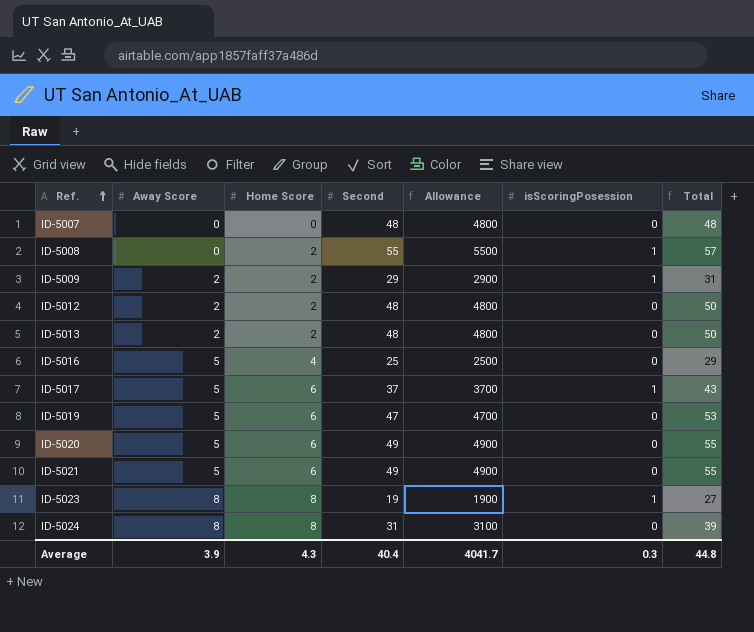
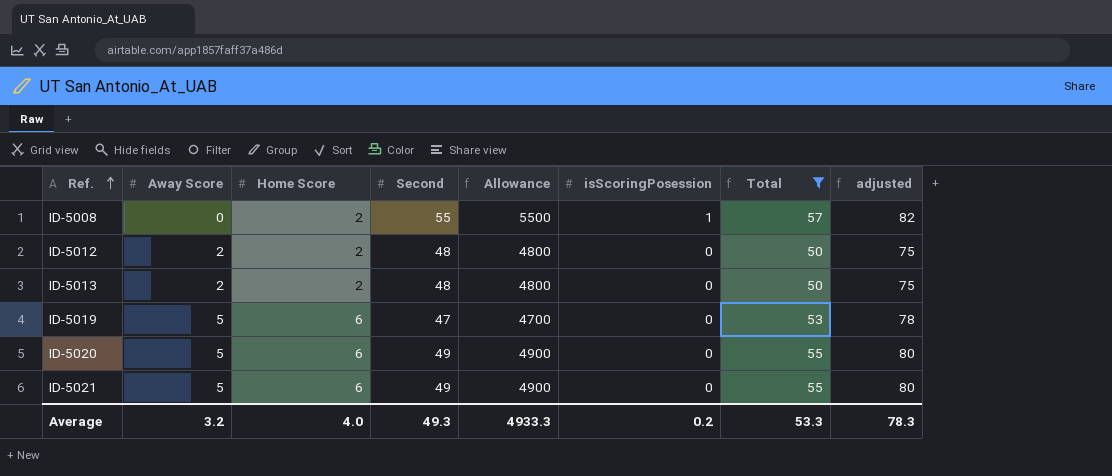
filter: none -> Total >= 50
column adjusted | formula: none -> [Total] + 25
Average | Away Score: 3.9 -> 3.2
Average | Home Score: 4.3 -> 4.0
Average | Second: 40.4 -> 49.3
Average | Allowance: 4041.7 -> 4933.3
Average | isScoringPosession: 0.3 -> 0.2
Average | Total: 44.8 -> 53.3

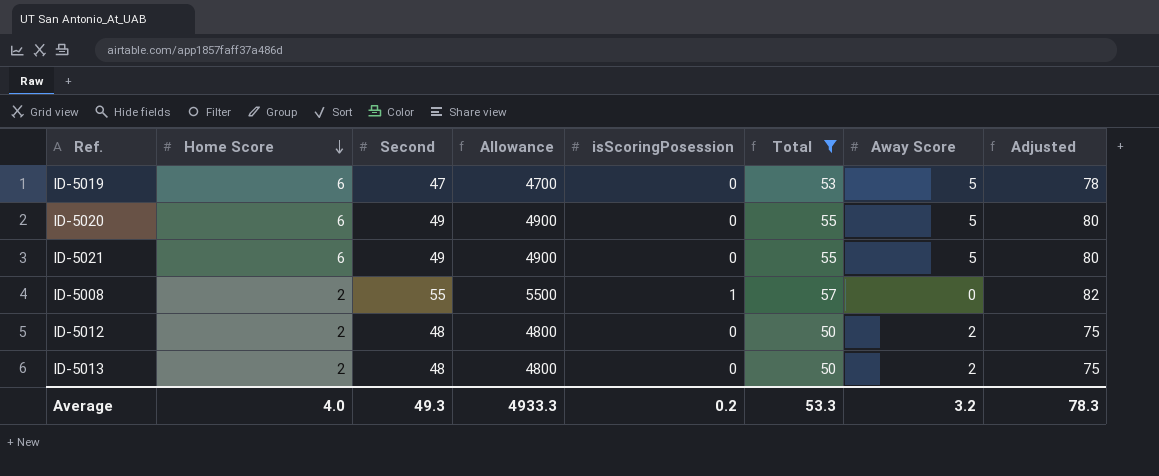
row order: Ref. ascending -> Home Score descending
column Away Score | position: 2 -> 7
column name: adjusted -> Adjusted

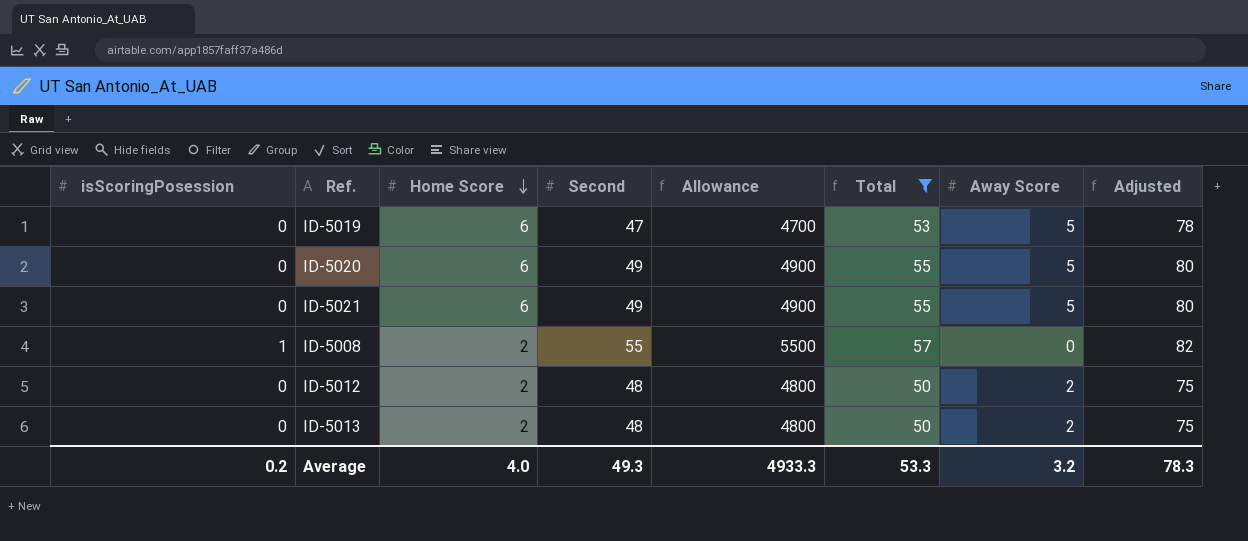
column isScoringPosession | position: 5 -> 1

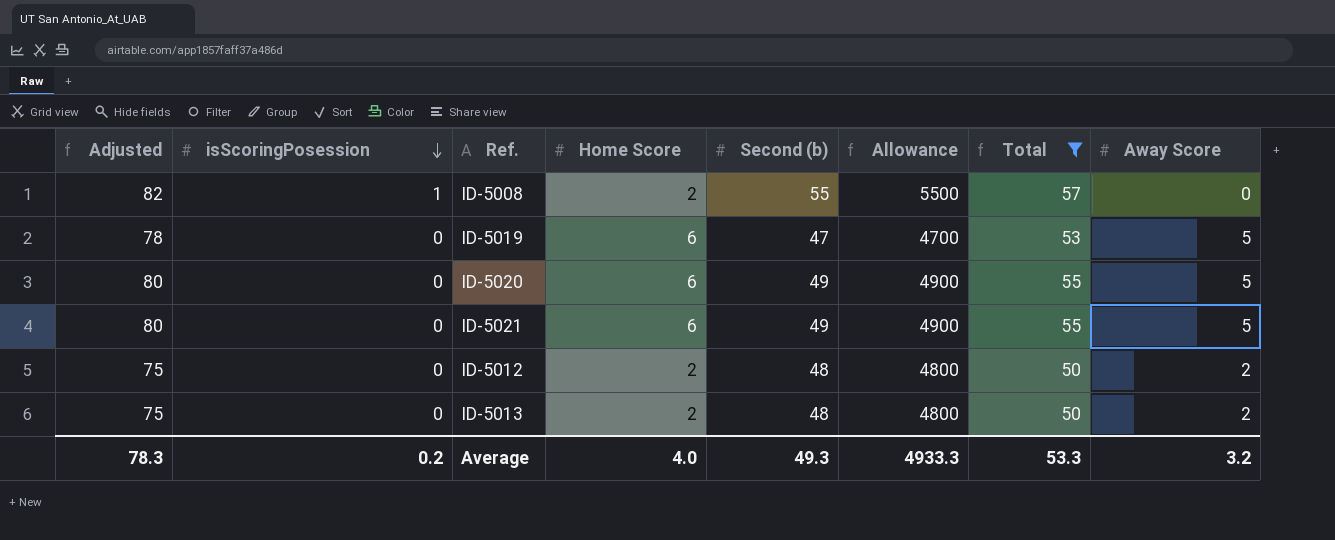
row order: Home Score descending -> isScoringPosession descending
column Adjusted | position: 8 -> 1
column name: Second -> Second (b)

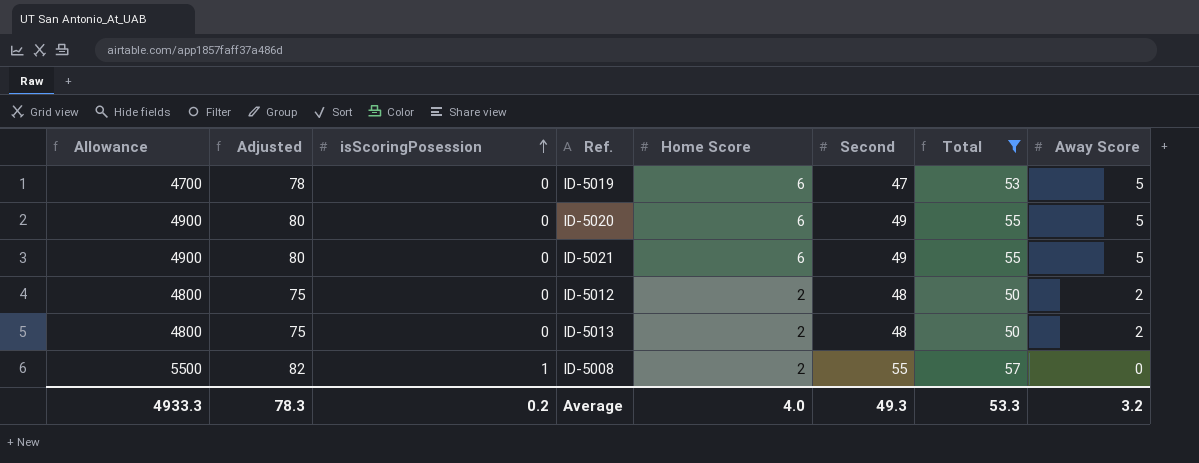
row order: isScoringPosession descending -> isScoringPosession ascending
column Allowance | position: 6 -> 1
column name: Second (b) -> Second

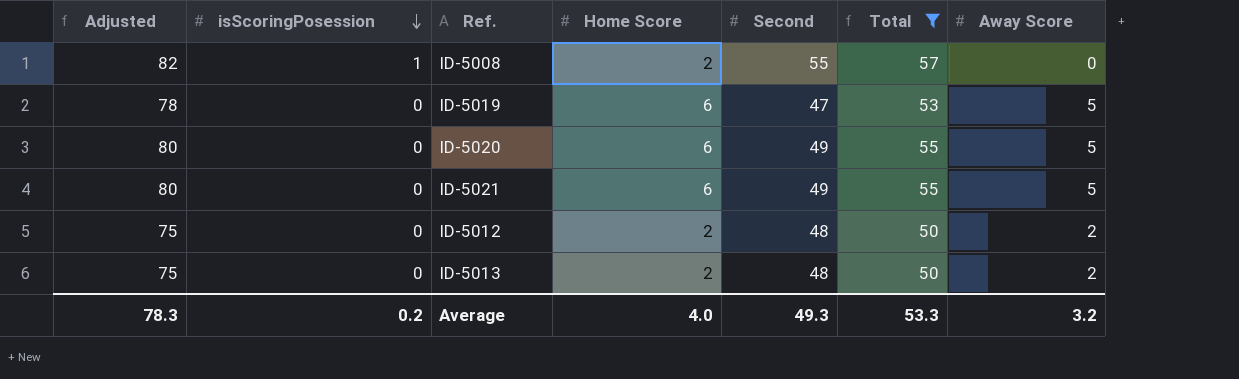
row order: isScoringPosession ascending -> isScoringPosession descending
column Allowance | formula: [Second] * 100 -> none

